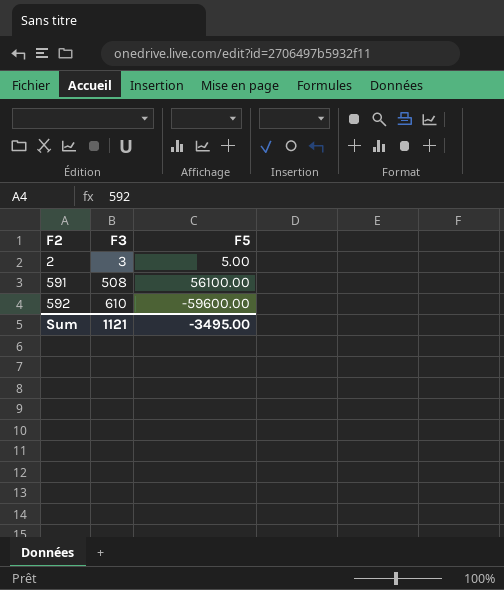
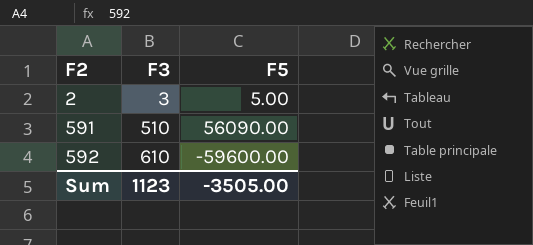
591 | F3: 508 -> 510
591 | F5: 56100.00 -> 56090.00
Sum | F3: 1121 -> 1123
Sum | F5: -3495.00 -> -3505.00

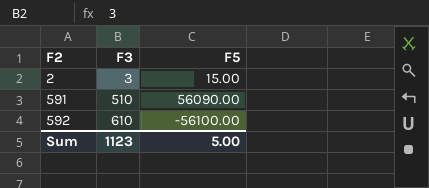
2 | F5: 5.00 -> 15.00
592 | F5: -59600.00 -> -56100.00
Sum | F5: -3505.00 -> 5.00

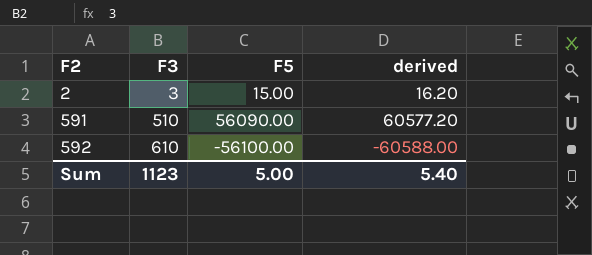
column derived | formula: none -> [F5] * 1.08

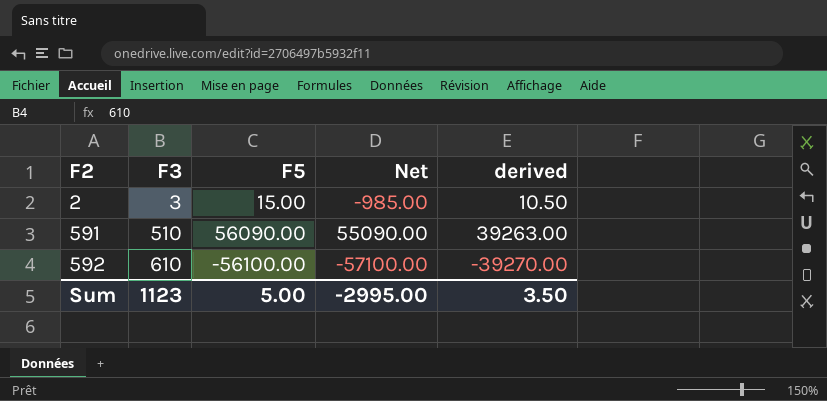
column Net | formula: none -> [F5] - 1000
column derived | formula: [F5] * 1.08 -> [F5] * 0.7
Sum | derived: 5.40 -> 3.50

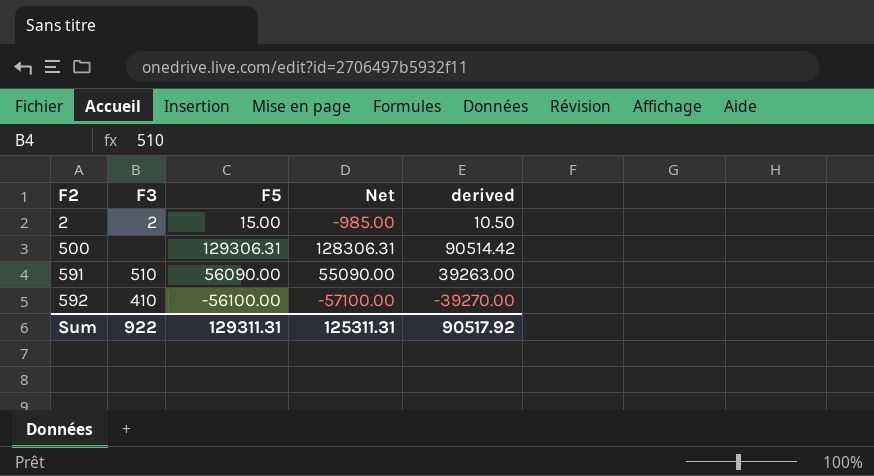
2 | F3: 3 -> 2
row 500: none -> none | 129306.31 | 128306.31 | 90514.42
592 | F3: 610 -> 410
Sum | F3: 1123 -> 922
Sum | F5: 5.00 -> 129311.31
Sum | Net: -2995.00 -> 125311.31
Sum | derived: 3.50 -> 90517.92

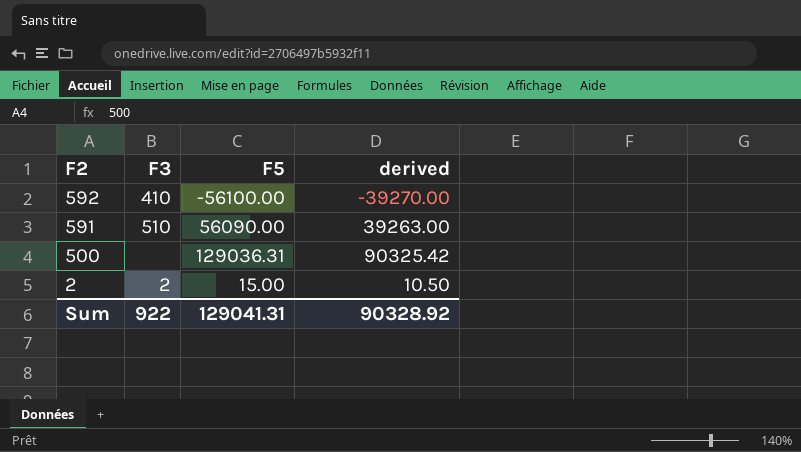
row order: F2 ascending -> F2 descending
column Net | formula: [F5] - 1000 -> none
500 | F5: 129306.31 -> 129036.31
500 | derived: 90514.42 -> 90325.42
Sum | F5: 129311.31 -> 129041.31
Sum | derived: 90517.92 -> 90328.92

